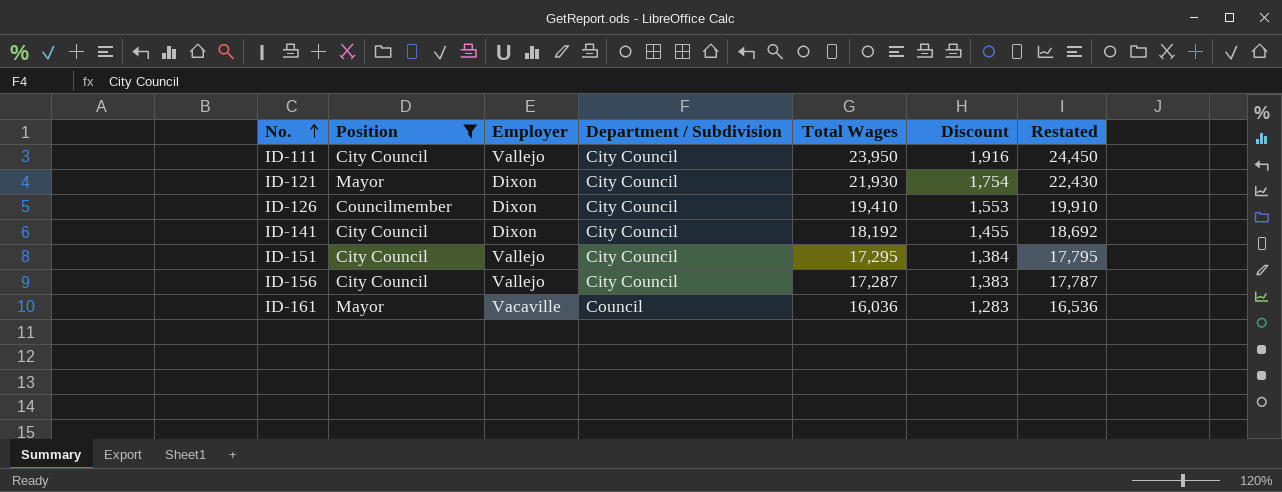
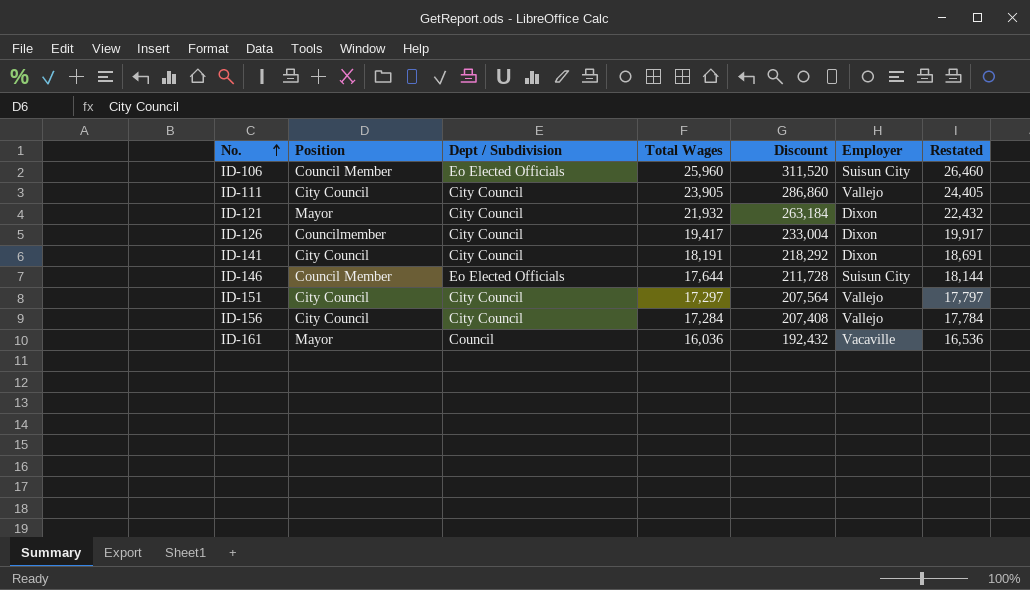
filter: Position != Council Member -> none
column name: Department / Subdivision -> Dept / Subdivision
column Discount | formula: [Total Wages] * 0.08 -> [Total Wages] * 12
column Employer | position: 3 -> 6
ID-111 | Total Wages: 23,950 -> 23,905
ID-111 | Restated: 24,450 -> 24,405
ID-121 | Total Wages: 21,930 -> 21,932
ID-121 | Restated: 22,430 -> 22,432
ID-126 | Total Wages: 19,410 -> 19,417
ID-126 | Restated: 19,910 -> 19,917
ID-141 | Total Wages: 18,192 -> 18,191
ID-141 | Restated: 18,692 -> 18,691
ID-151 | Total Wages: 17,295 -> 17,297
ID-151 | Restated: 17,795 -> 17,797
ID-156 | Total Wages: 17,287 -> 17,284
ID-156 | Restated: 17,787 -> 17,784

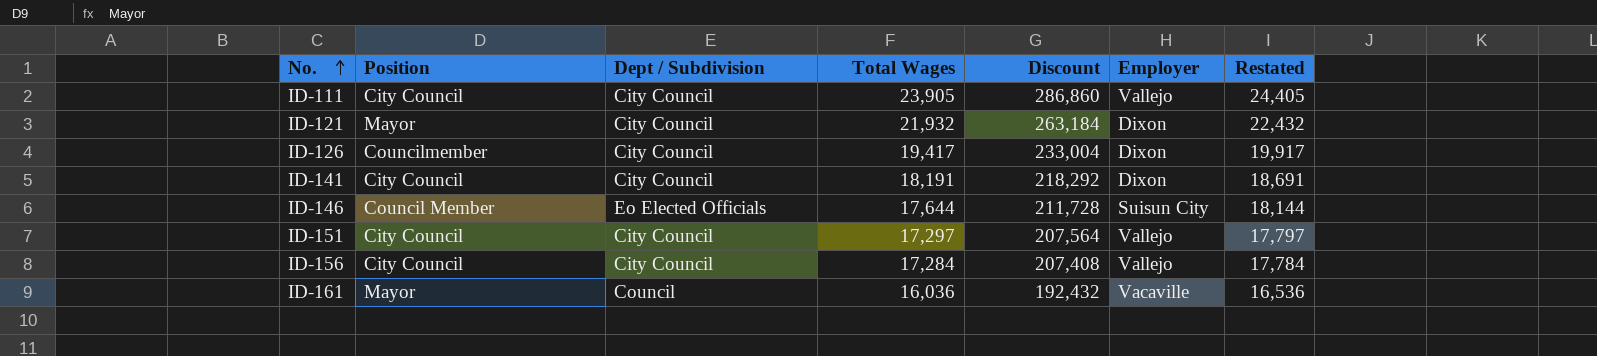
row ID-106: Council Member | Eo Elected Officials | 25,960 | 311,520 | Suisun City | 26,460 -> none

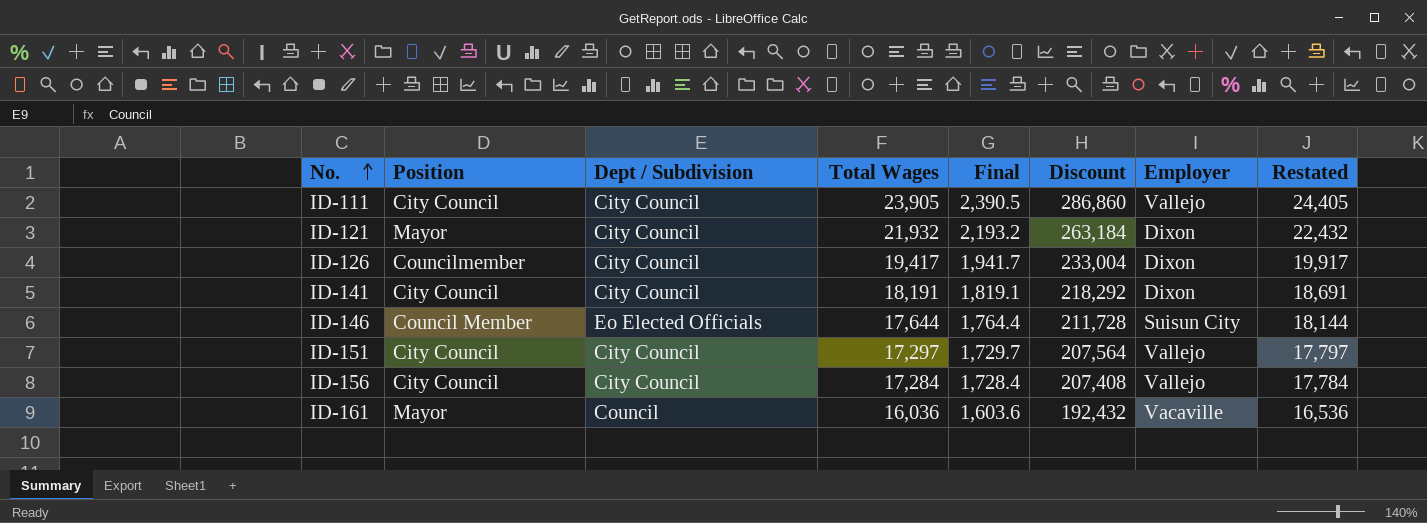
column Final | formula: none -> [Total Wages] * 0.1

